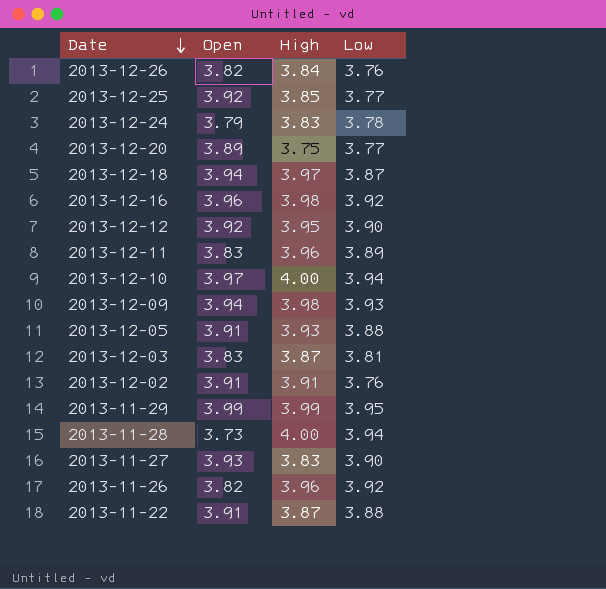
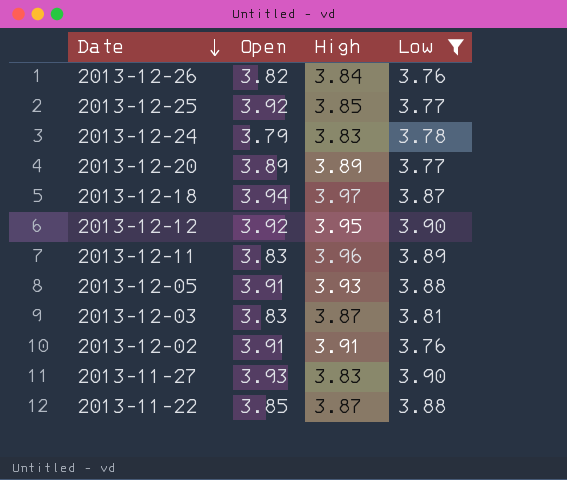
filter: none -> Low <= 3.90
2013-12-20 | High: 3.75 -> 3.89
2013-11-22 | Open: 3.91 -> 3.85

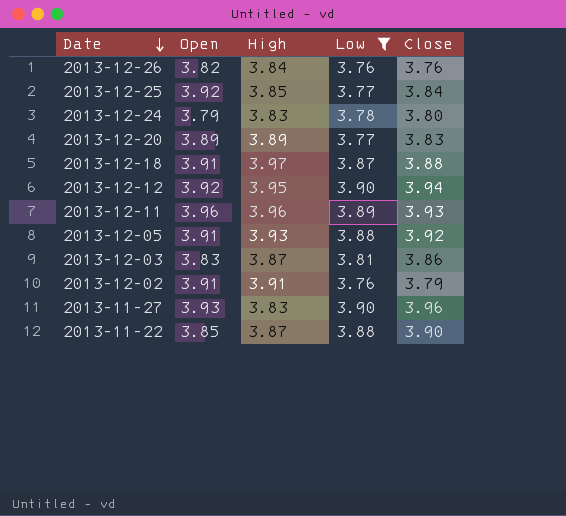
column Close | position: none -> 5
2013-12-18 | Open: 3.94 -> 3.91
2013-12-11 | Open: 3.83 -> 3.96

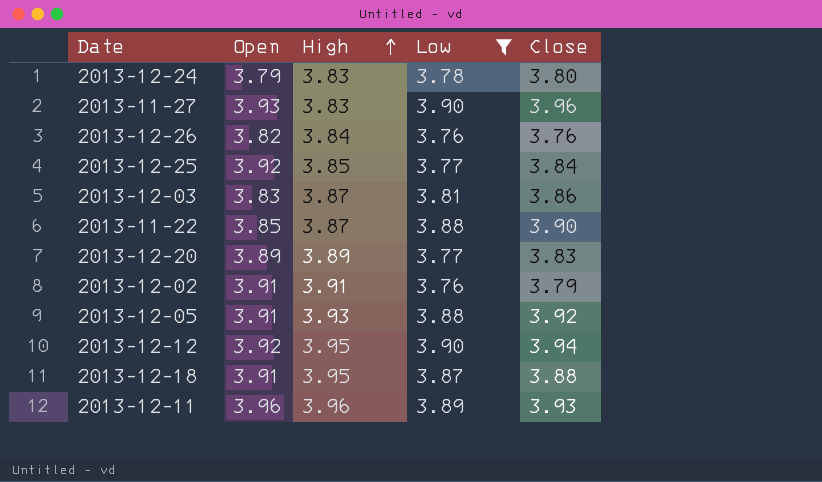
row order: Date descending -> High ascending
2013-12-18 | High: 3.97 -> 3.95

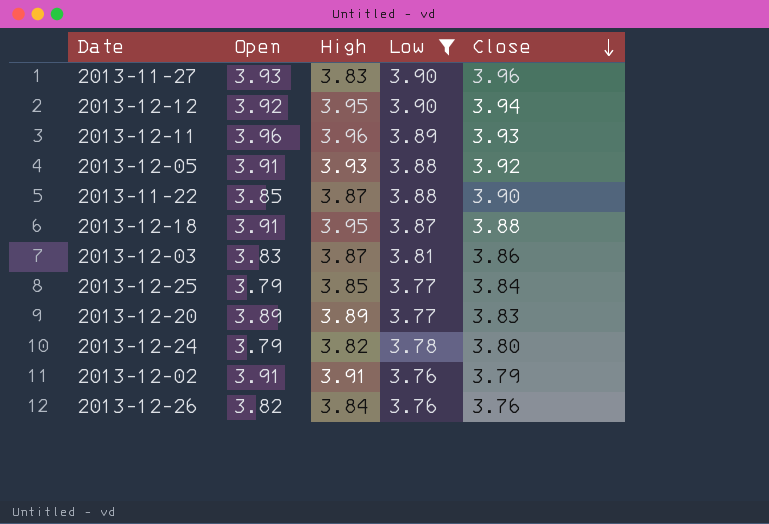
row order: High ascending -> Close descending
2013-12-25 | Open: 3.92 -> 3.79
2013-12-24 | High: 3.83 -> 3.82

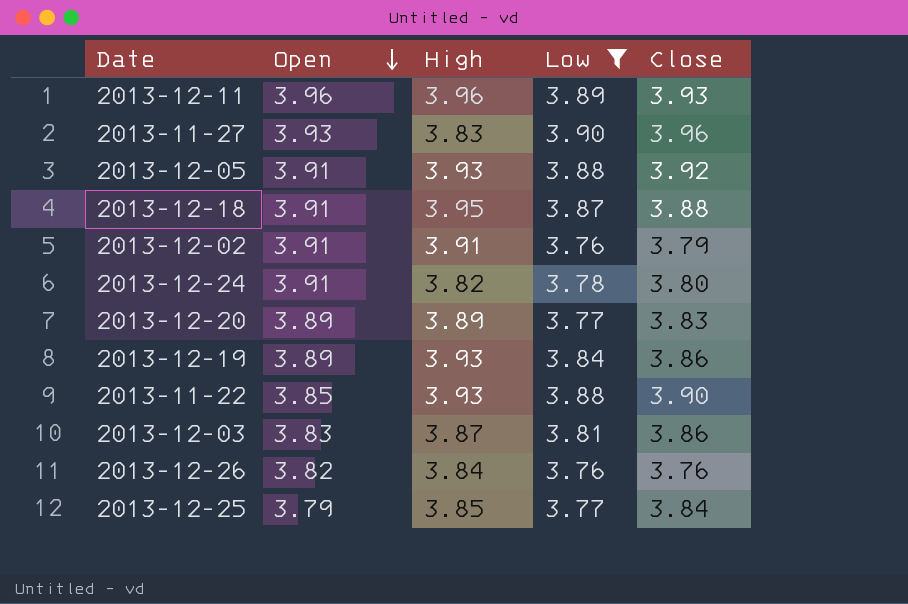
row order: Close descending -> Open descending
row 2013-12-12: 3.92 | 3.95 | 3.90 | 3.94 -> none
2013-12-24 | Open: 3.79 -> 3.91
row 2013-12-19: none -> 3.89 | 3.93 | 3.84 | 3.86
2013-11-22 | High: 3.87 -> 3.93

